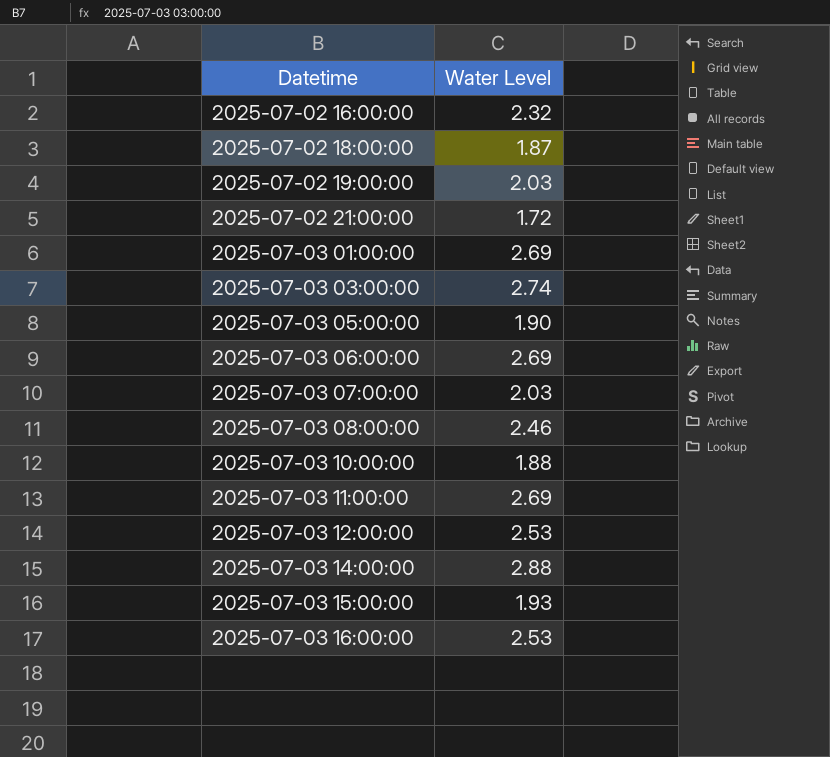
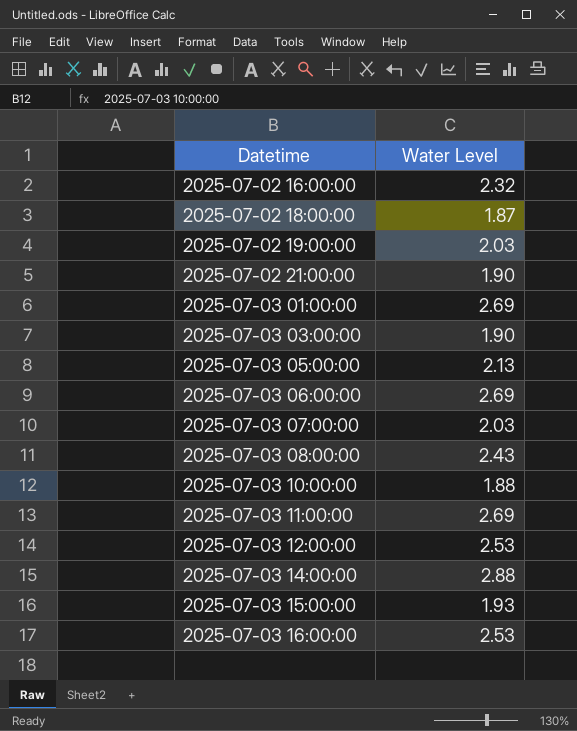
2025-07-02 21:00:00 | Water Level: 1.72 -> 1.90
2025-07-03 03:00:00 | Water Level: 2.74 -> 1.90
2025-07-03 05:00:00 | Water Level: 1.90 -> 2.13
2025-07-03 08:00:00 | Water Level: 2.46 -> 2.43

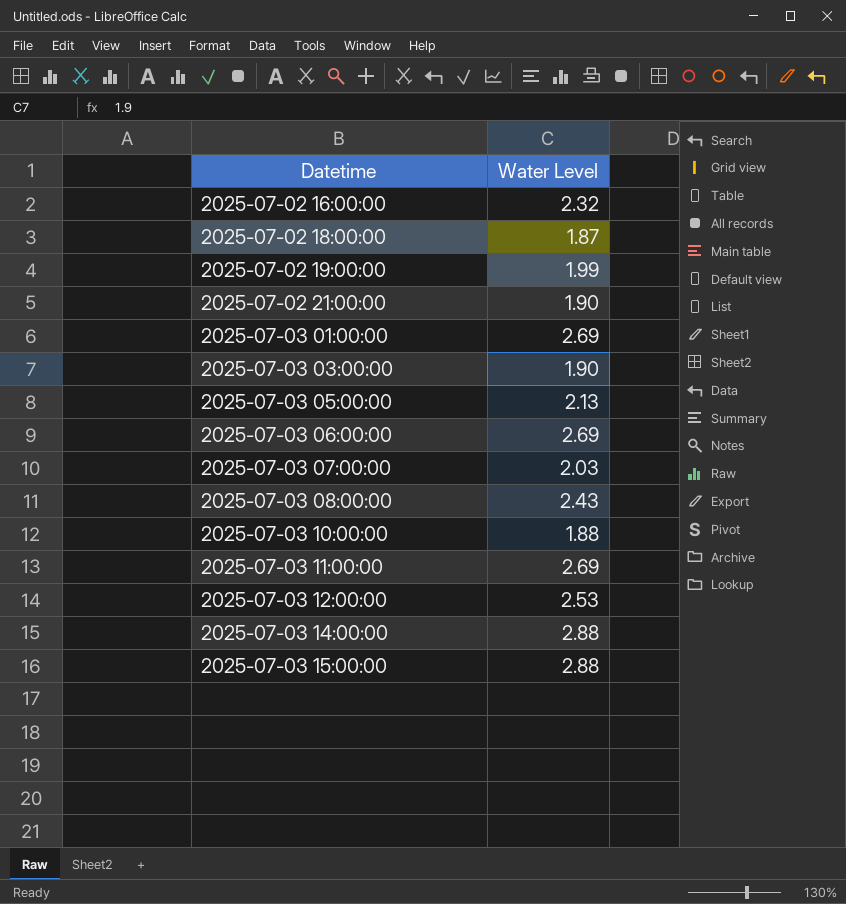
row 2025-07-03 16:00:00: 2.53 -> none
2025-07-02 19:00:00 | Water Level: 2.03 -> 1.99
2025-07-03 15:00:00 | Water Level: 1.93 -> 2.88

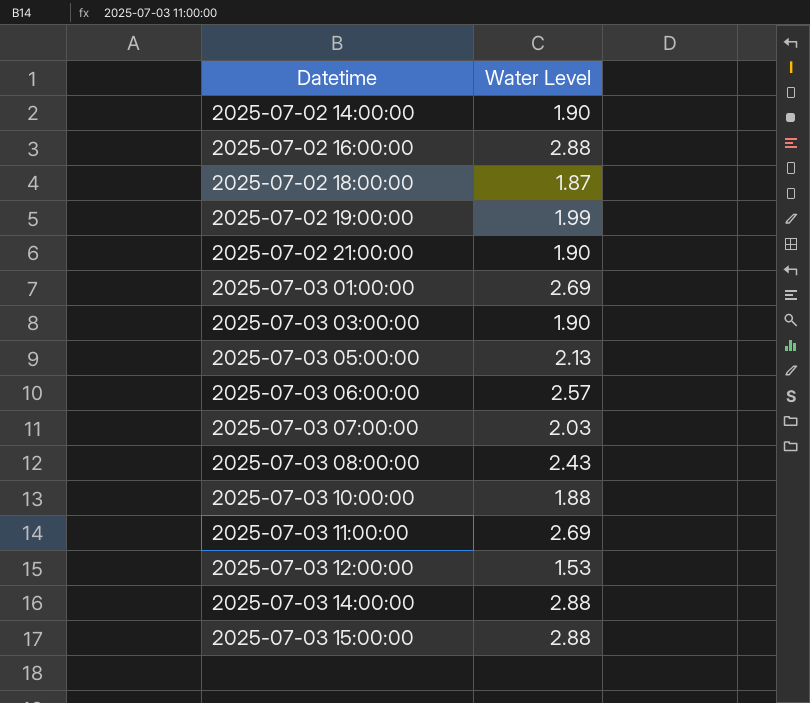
row 2025-07-02 14:00:00: none -> 1.90
2025-07-02 16:00:00 | Water Level: 2.32 -> 2.88
2025-07-03 06:00:00 | Water Level: 2.69 -> 2.57
2025-07-03 12:00:00 | Water Level: 2.53 -> 1.53

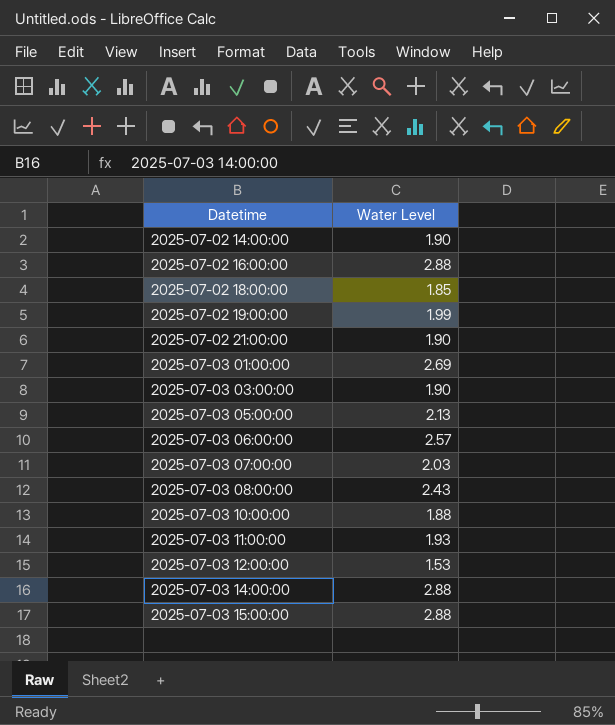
2025-07-02 18:00:00 | Water Level: 1.87 -> 1.85
2025-07-03 11:00:00 | Water Level: 2.69 -> 1.93

